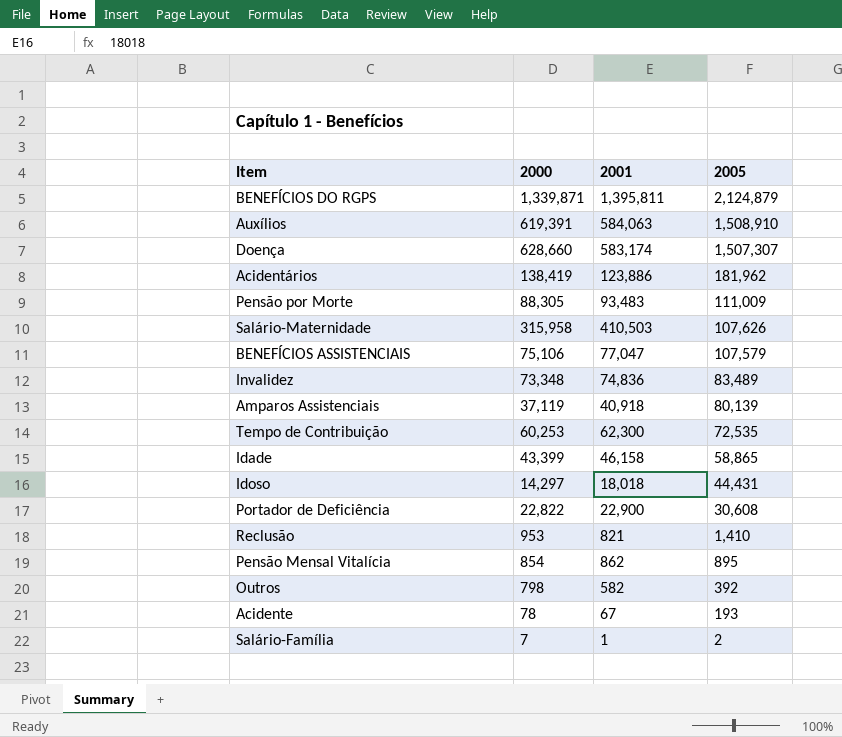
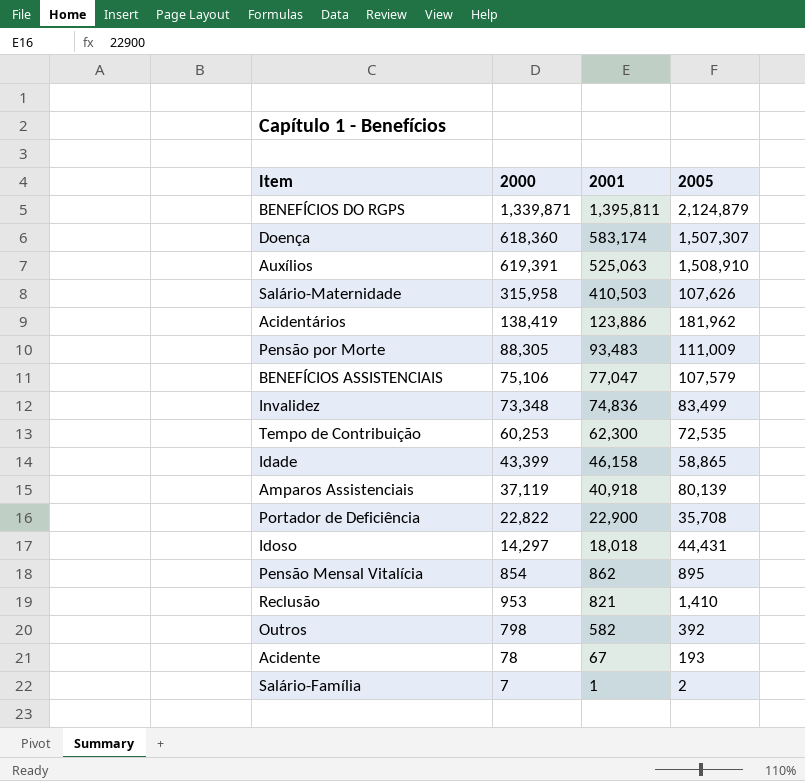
row order: 2005 descending -> 2001 descending
Doença | 2000: 628,660 -> 618,360
Auxílios | 2001: 584,063 -> 525,063
Invalidez | 2005: 83,489 -> 83,499
Portador de Deficiência | 2005: 30,608 -> 35,708

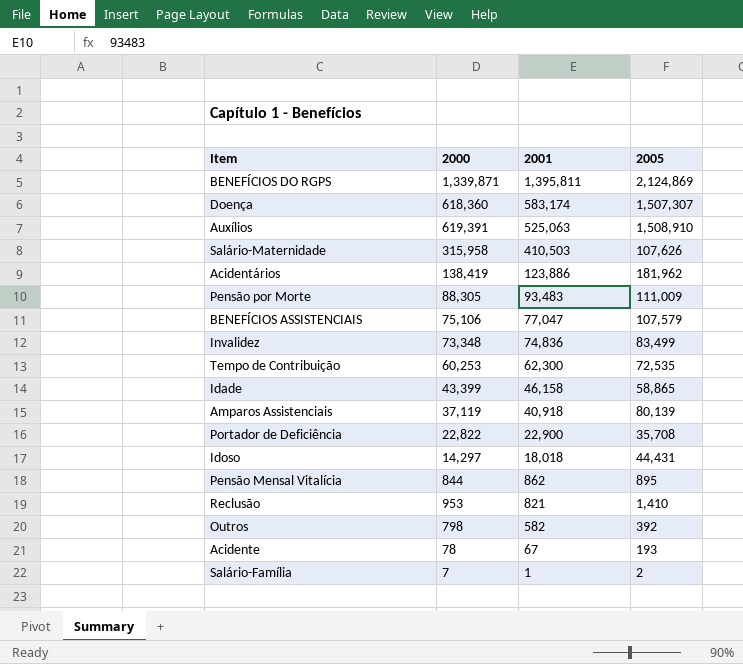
BENEFÍCIOS DO RGPS | 2005: 2,124,879 -> 2,124,869
Pensão Mensal Vitalícia | 2000: 854 -> 844

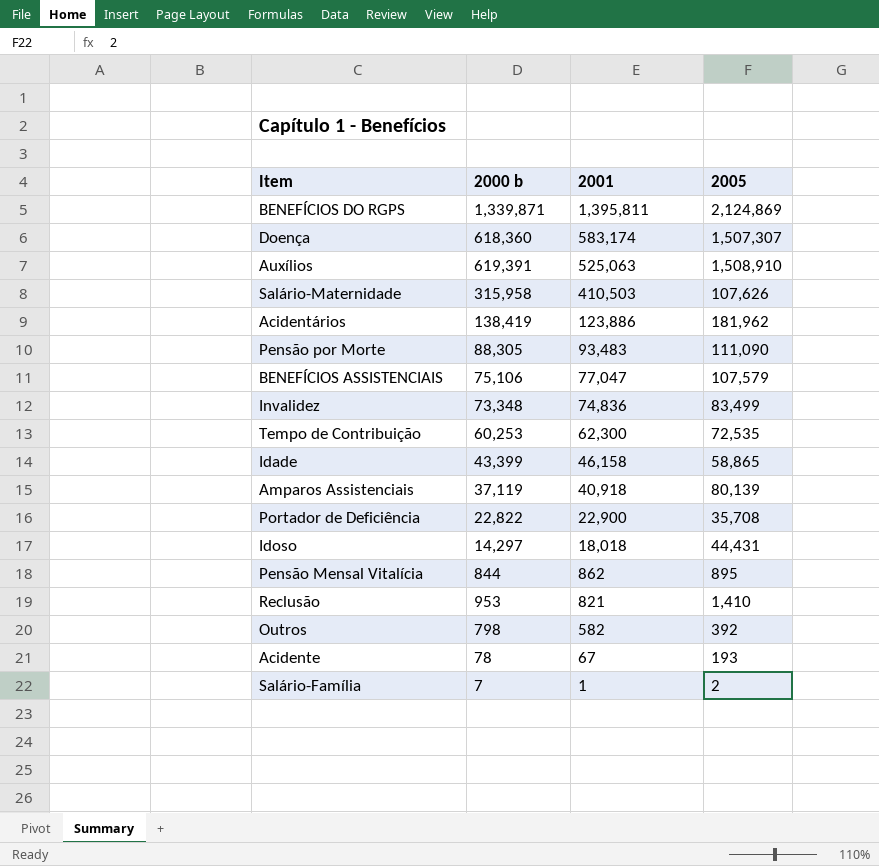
column name: 2000 -> 2000 b
Pensão por Morte | 2005: 111,009 -> 111,090

